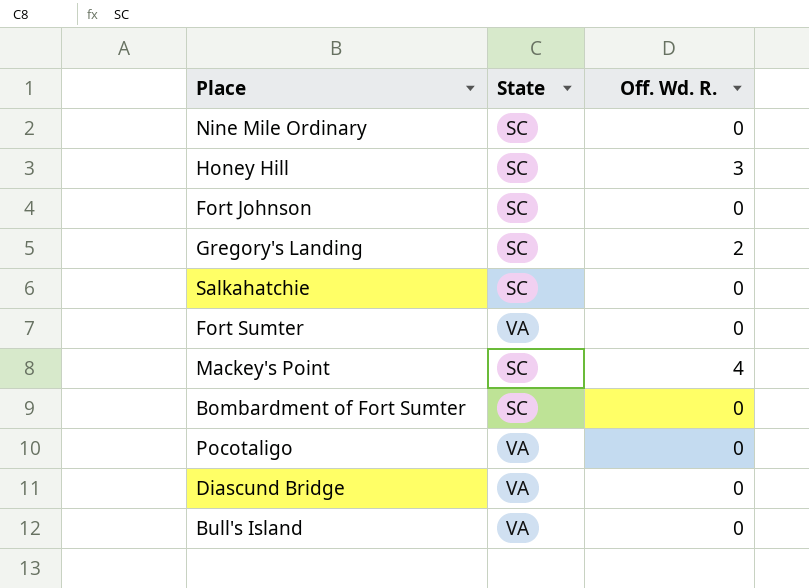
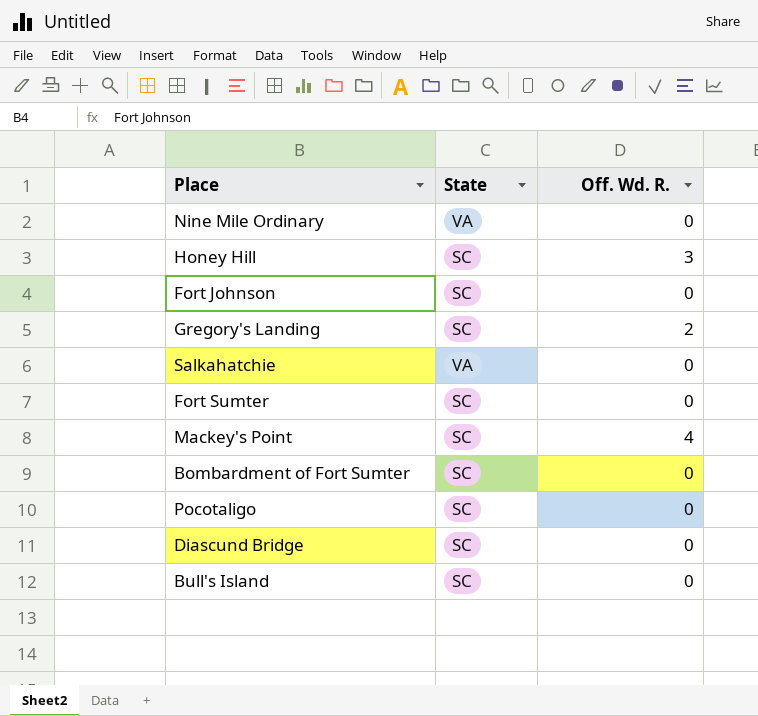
Nine Mile Ordinary | State: SC -> VA
Salkahatchie | State: SC -> VA
Fort Sumter | State: VA -> SC
Pocotaligo | State: VA -> SC
Diascund Bridge | State: VA -> SC
Bull's Island | State: VA -> SC

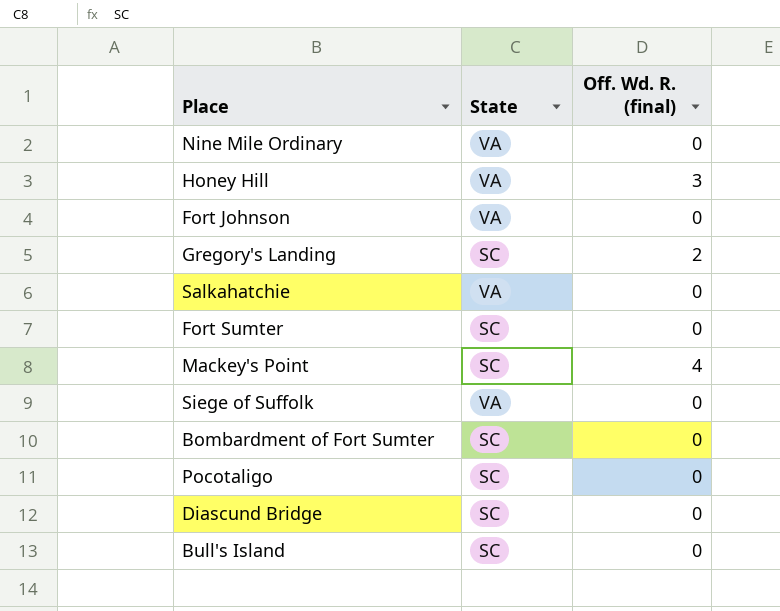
column name: Off. Wd. R. -> Off. Wd. R. (final)
Honey Hill | State: SC -> VA
Fort Johnson | State: SC -> VA
row Siege of Suffolk: none -> VA | 0

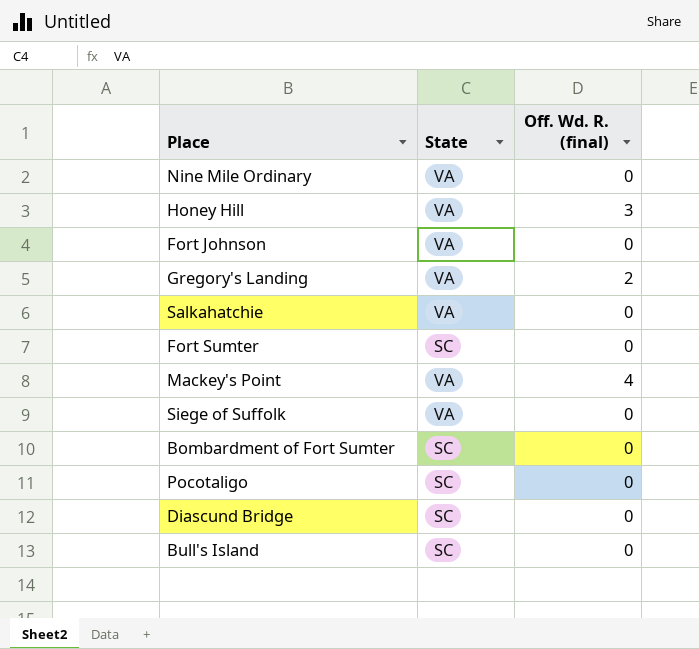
Gregory's Landing | State: SC -> VA
Mackey's Point | State: SC -> VA

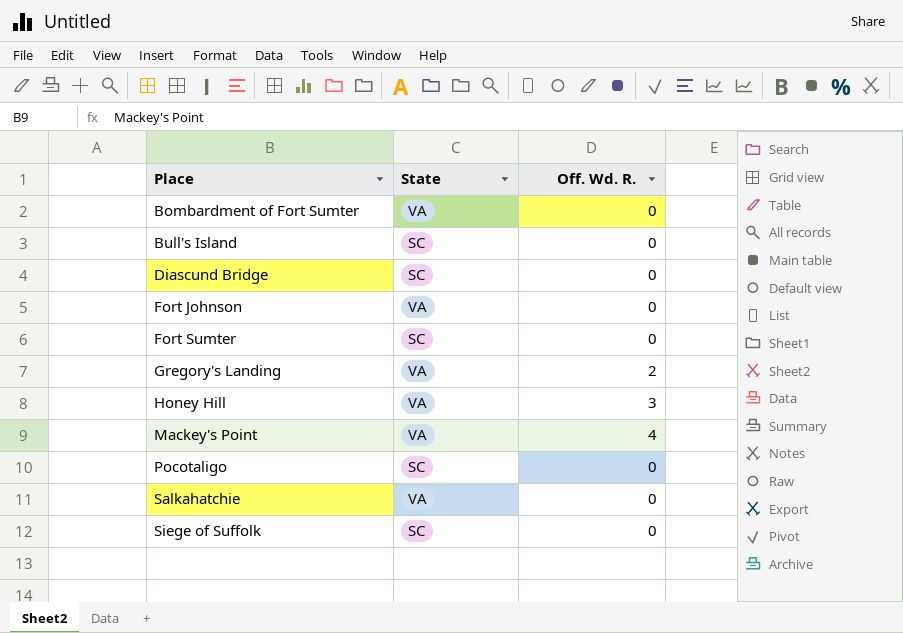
row order: none -> Place ascending
column name: Off. Wd. R. (final) -> Off. Wd. R.
row Nine Mile Ordinary: VA | 0 -> none
Bombardment of Fort Sumter | State: SC -> VA
Siege of Suffolk | State: VA -> SC

